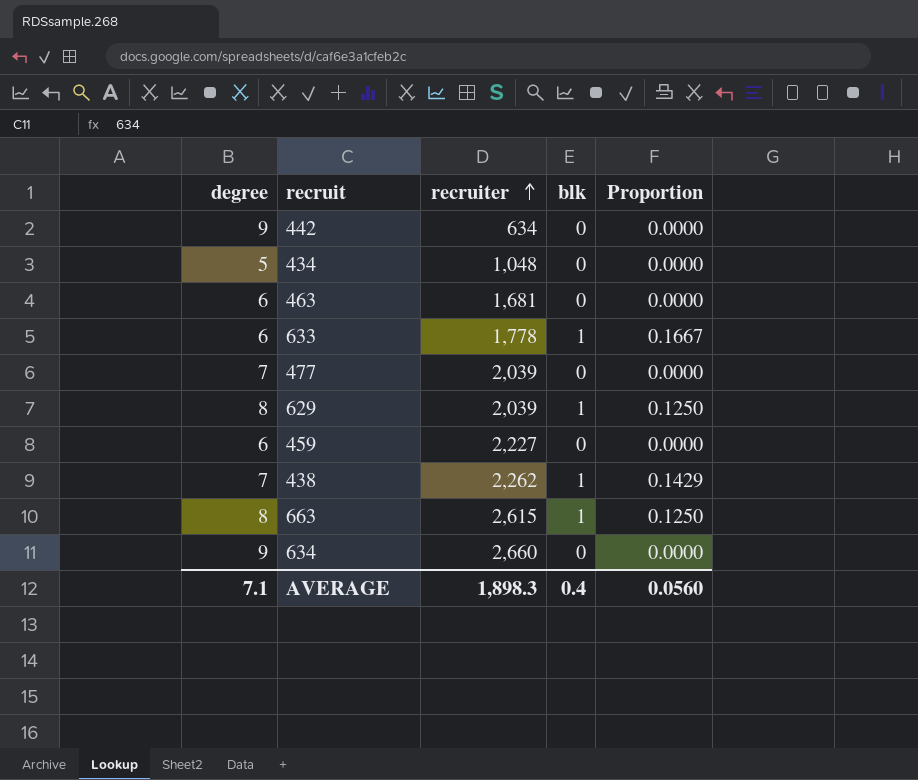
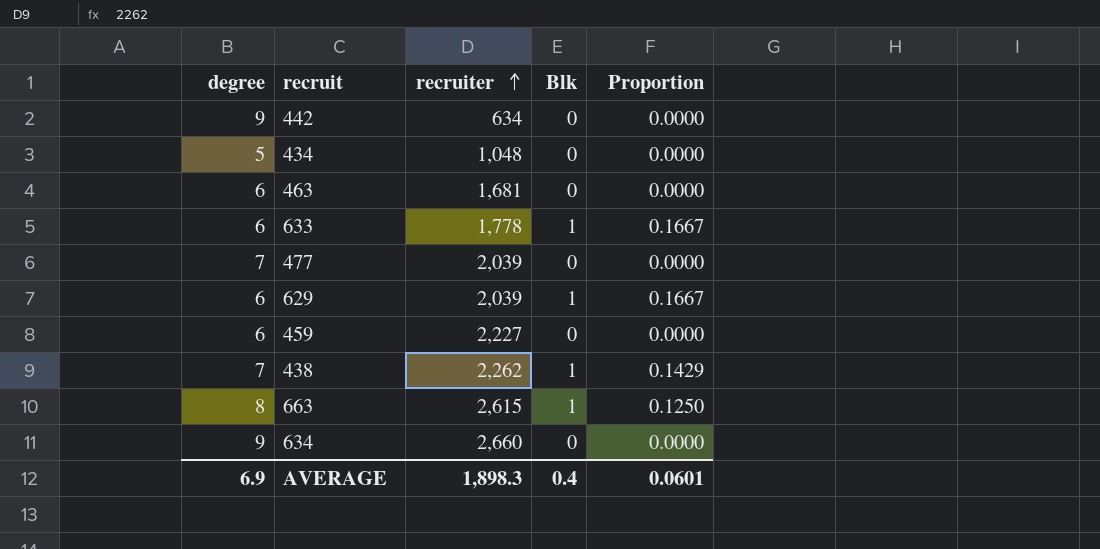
column name: blk -> Blk
629 | degree: 8 -> 6
629 | Proportion: 0.1250 -> 0.1667
AVERAGE | degree: 7.1 -> 6.9
AVERAGE | Proportion: 0.0560 -> 0.0601

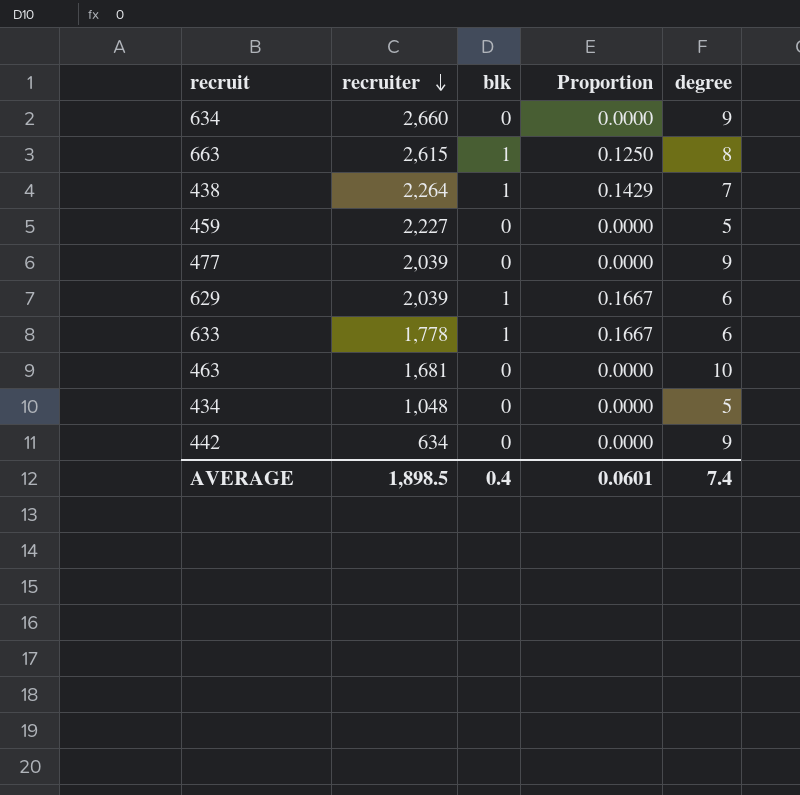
row order: recruiter ascending -> recruiter descending
column name: Blk -> blk
column degree | position: 1 -> 5
438 | recruiter: 2,262 -> 2,264
459 | degree: 6 -> 5
477 | degree: 7 -> 9
463 | degree: 6 -> 10
AVERAGE | recruiter: 1,898.3 -> 1,898.5
AVERAGE | degree: 6.9 -> 7.4

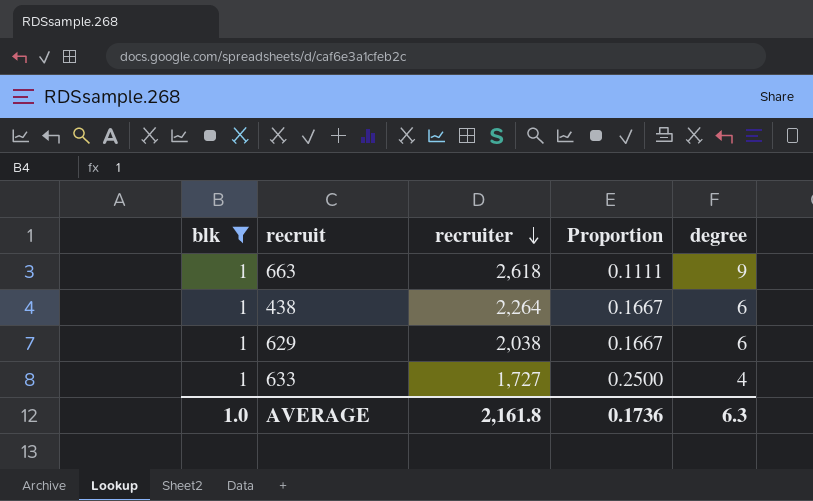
filter: none -> blk = 1
column blk | position: 3 -> 1
663 | recruiter: 2,615 -> 2,618
663 | Proportion: 0.1250 -> 0.1111
663 | degree: 8 -> 9
438 | Proportion: 0.1429 -> 0.1667
438 | degree: 7 -> 6
629 | recruiter: 2,039 -> 2,038
633 | recruiter: 1,778 -> 1,727
633 | Proportion: 0.1667 -> 0.2500
633 | degree: 6 -> 4
AVERAGE | blk: 0.4 -> 1.0
AVERAGE | recruiter: 1,898.5 -> 2,161.8
AVERAGE | Proportion: 0.0601 -> 0.1736
AVERAGE | degree: 7.4 -> 6.3

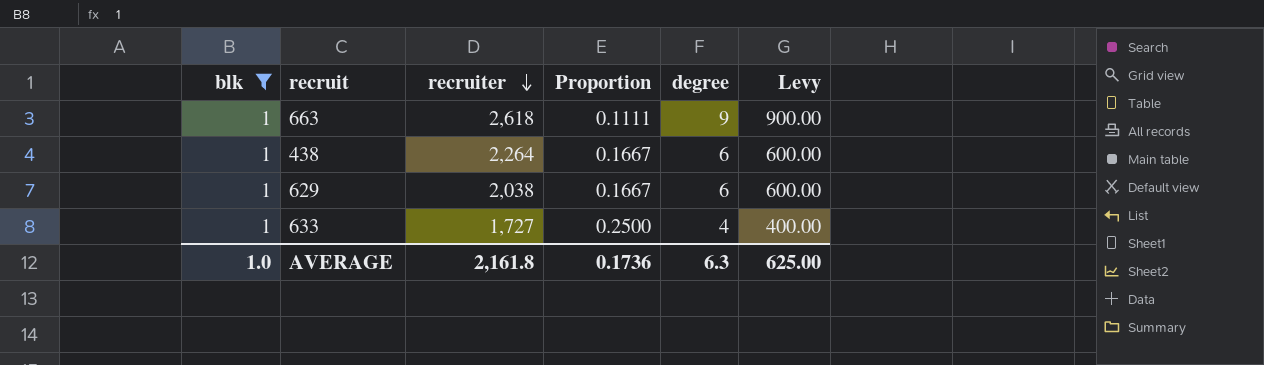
column Levy | formula: none -> [degree] * 100

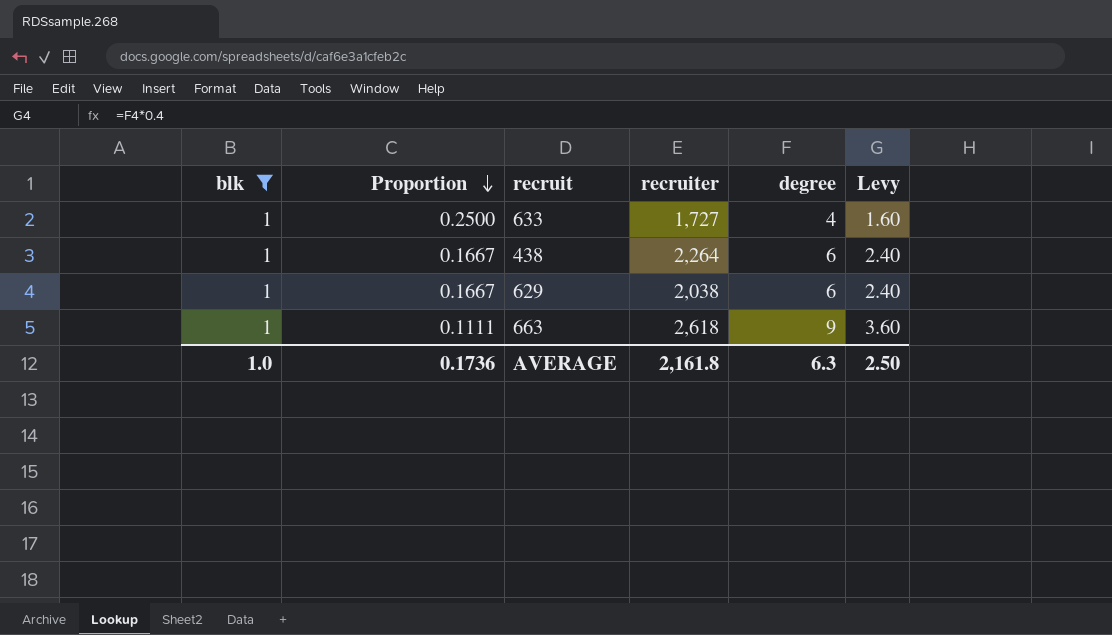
row order: recruiter descending -> Proportion descending
column Proportion | position: 4 -> 2
column Levy | formula: [degree] * 100 -> [degree] * 0.4
AVERAGE | Levy: 625.00 -> 2.50

